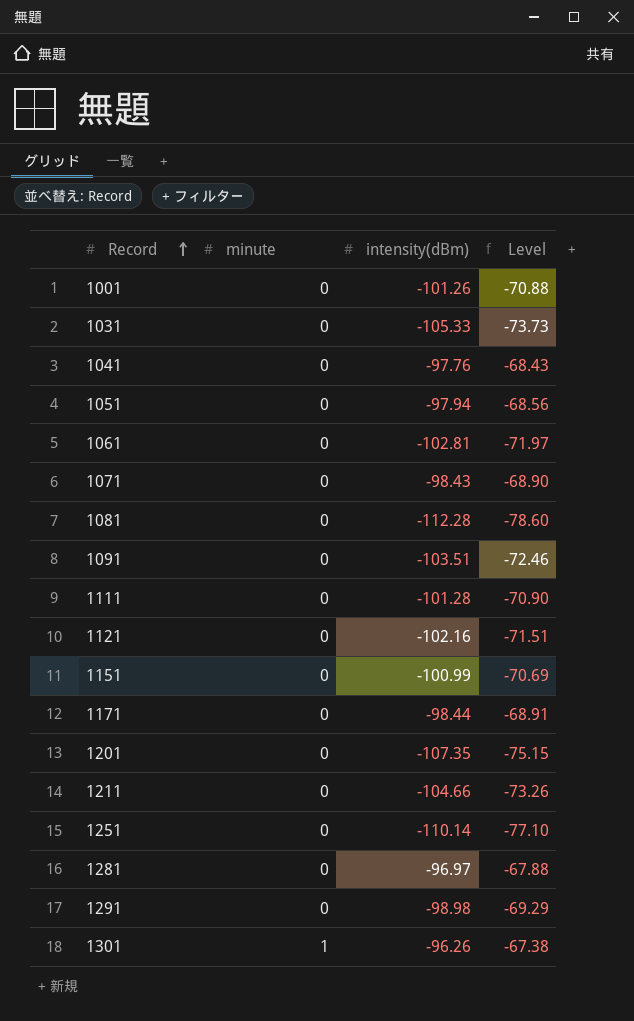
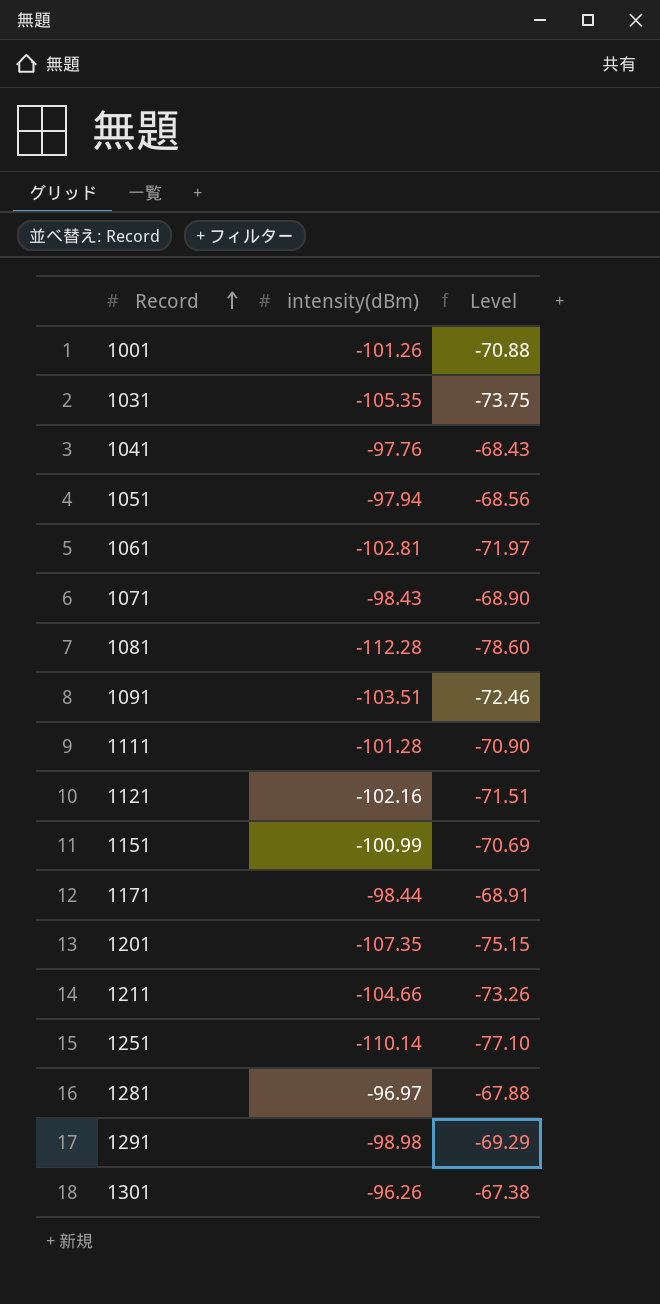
column minute | position: 2 -> none
1031 | intensity(dBm): -105.33 -> -105.35
1031 | Level: -73.73 -> -73.75

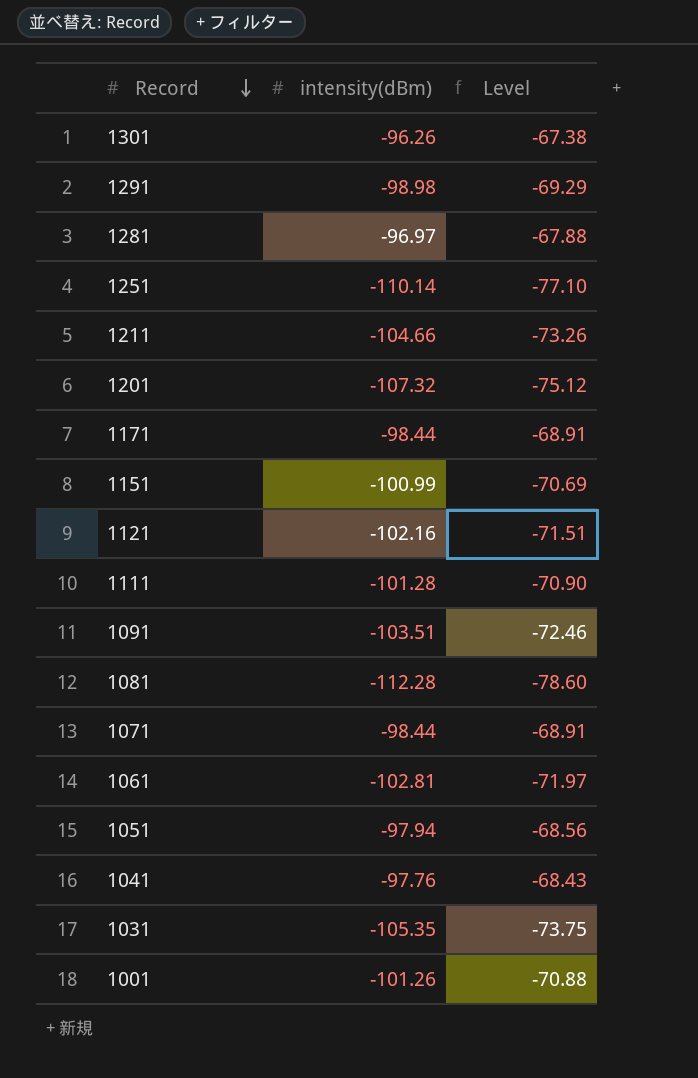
row order: Record ascending -> Record descending
1201 | intensity(dBm): -107.35 -> -107.32
1201 | Level: -75.15 -> -75.12
1071 | intensity(dBm): -98.43 -> -98.44
1071 | Level: -68.90 -> -68.91

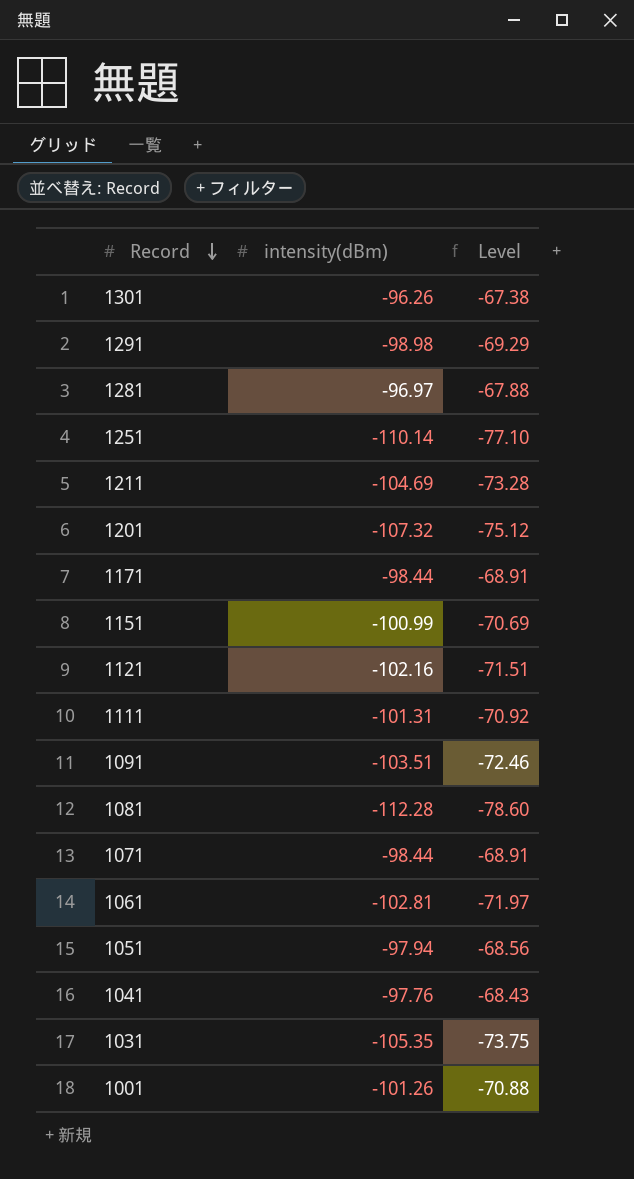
1211 | intensity(dBm): -104.66 -> -104.69
1211 | Level: -73.26 -> -73.28
1111 | intensity(dBm): -101.28 -> -101.31
1111 | Level: -70.90 -> -70.92

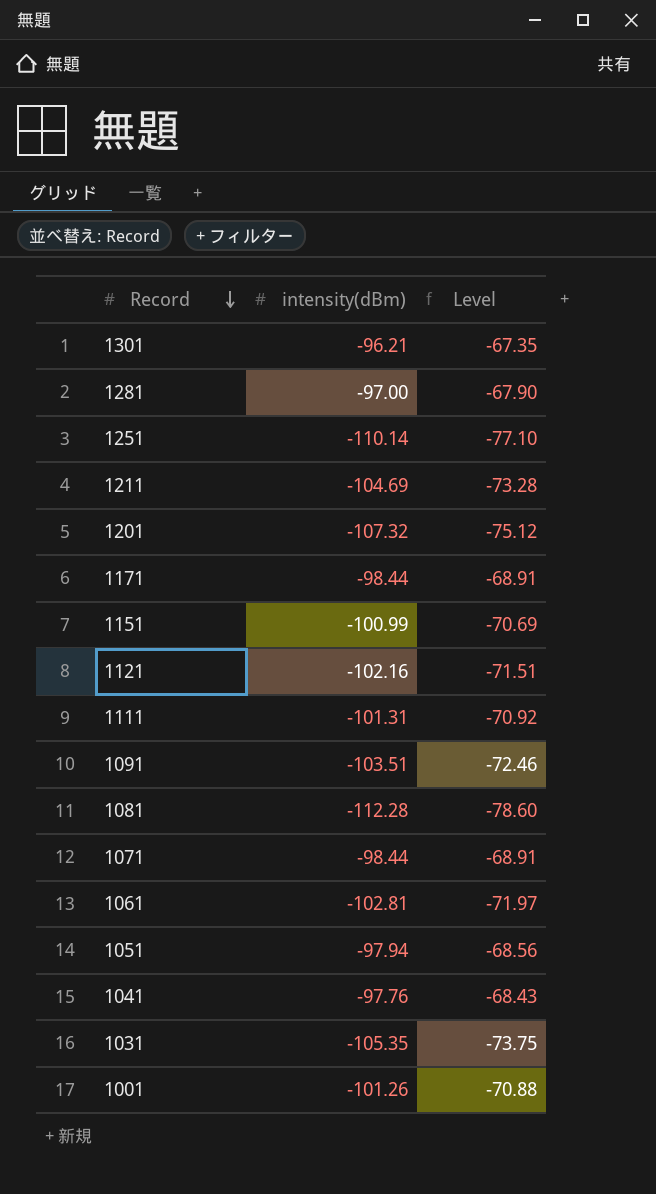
row 1291: -98.98 | -69.29 -> none
1301 | intensity(dBm): -96.26 -> -96.21
1301 | Level: -67.38 -> -67.35
1281 | intensity(dBm): -96.97 -> -97.00
1281 | Level: -67.88 -> -67.90

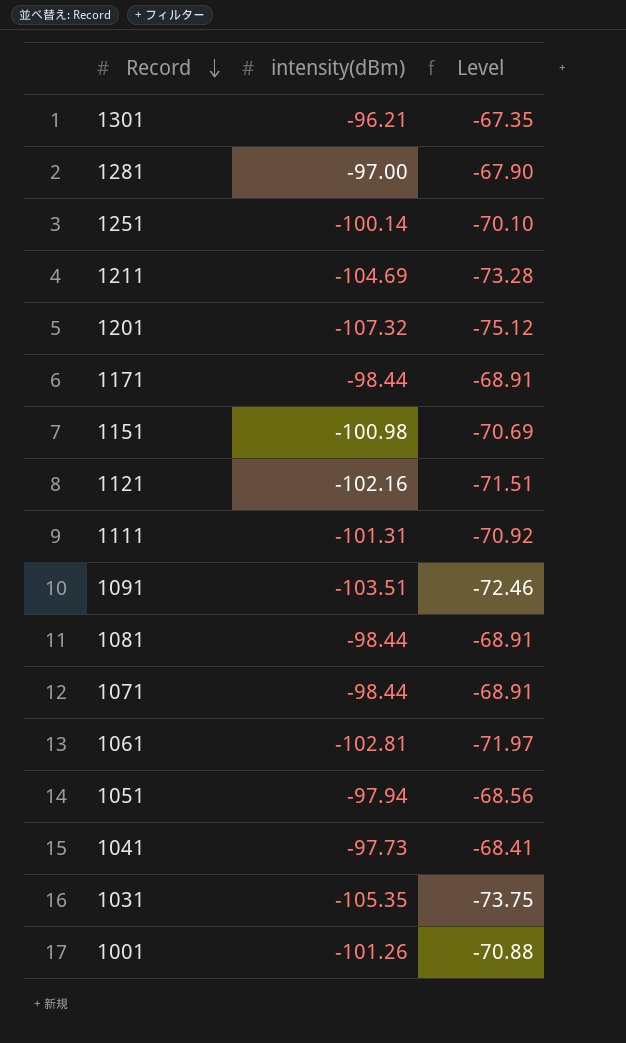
1251 | intensity(dBm): -110.14 -> -100.14
1251 | Level: -77.10 -> -70.10
1151 | intensity(dBm): -100.99 -> -100.98
1081 | intensity(dBm): -112.28 -> -98.44
1081 | Level: -78.60 -> -68.91
1041 | intensity(dBm): -97.76 -> -97.73
1041 | Level: -68.43 -> -68.41

